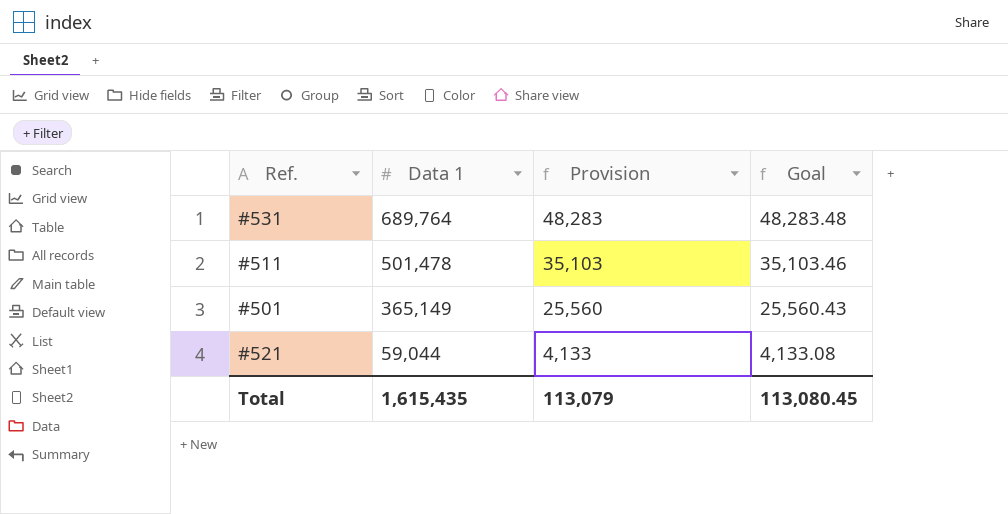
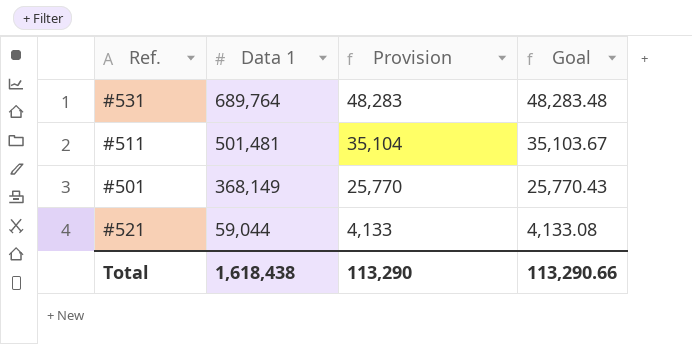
#511 | Data 1: 501,478 -> 501,481
#511 | Provision: 35,103 -> 35,104
#511 | Goal: 35,103.46 -> 35,103.67
#501 | Data 1: 365,149 -> 368,149
#501 | Provision: 25,560 -> 25,770
#501 | Goal: 25,560.43 -> 25,770.43
Total | Data 1: 1,615,435 -> 1,618,438
Total | Provision: 113,079 -> 113,290
Total | Goal: 113,080.45 -> 113,290.66

